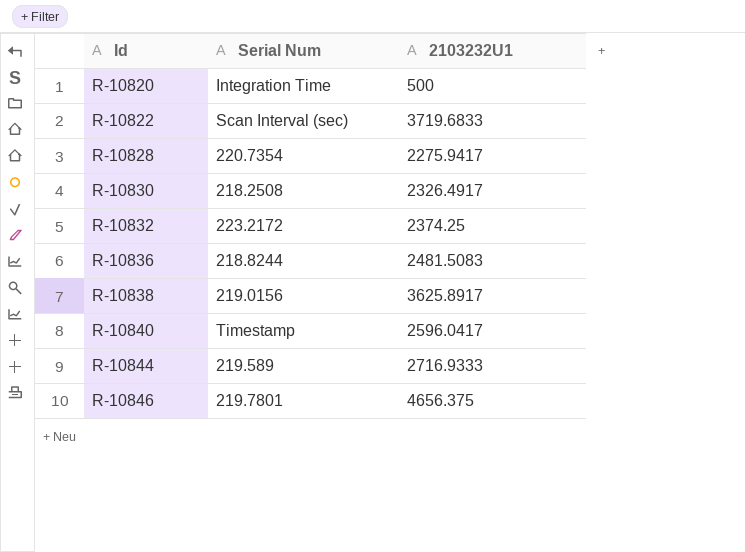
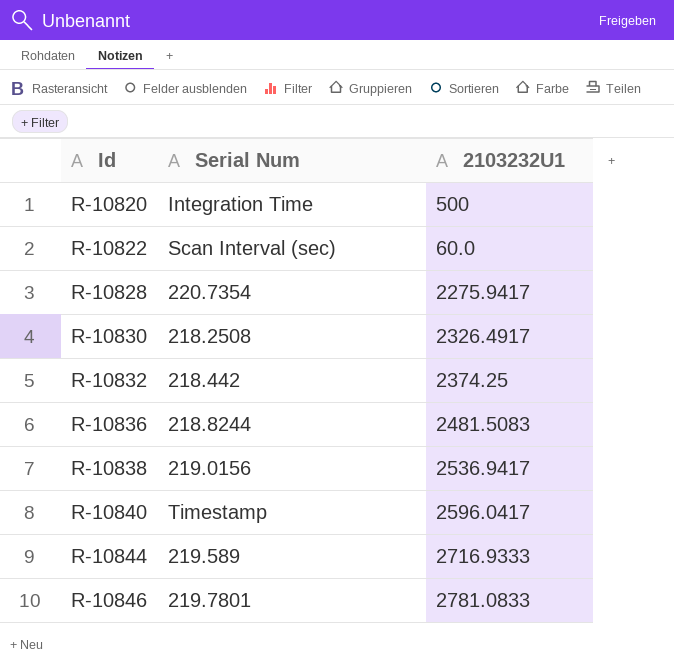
R-10822 | 2103232U1: 3719.6833 -> 60.0
R-10832 | Serial Num: 223.2172 -> 218.442
R-10838 | 2103232U1: 3625.8917 -> 2536.9417
R-10846 | 2103232U1: 4656.375 -> 2781.0833

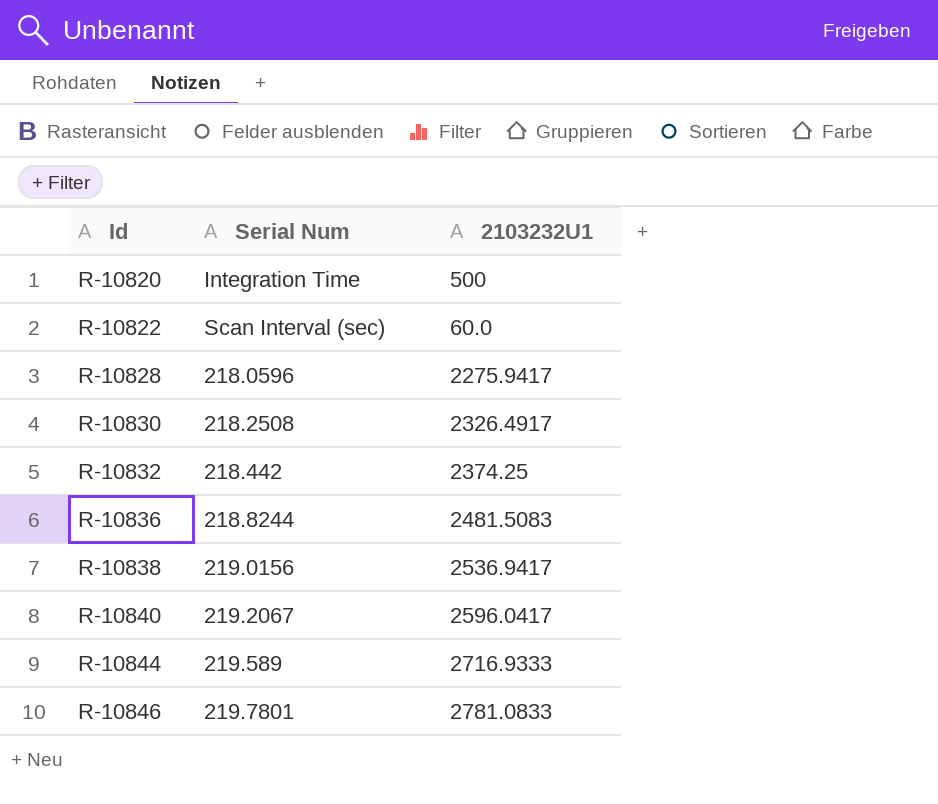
R-10828 | Serial Num: 220.7354 -> 218.0596
R-10840 | Serial Num: Timestamp -> 219.2067

